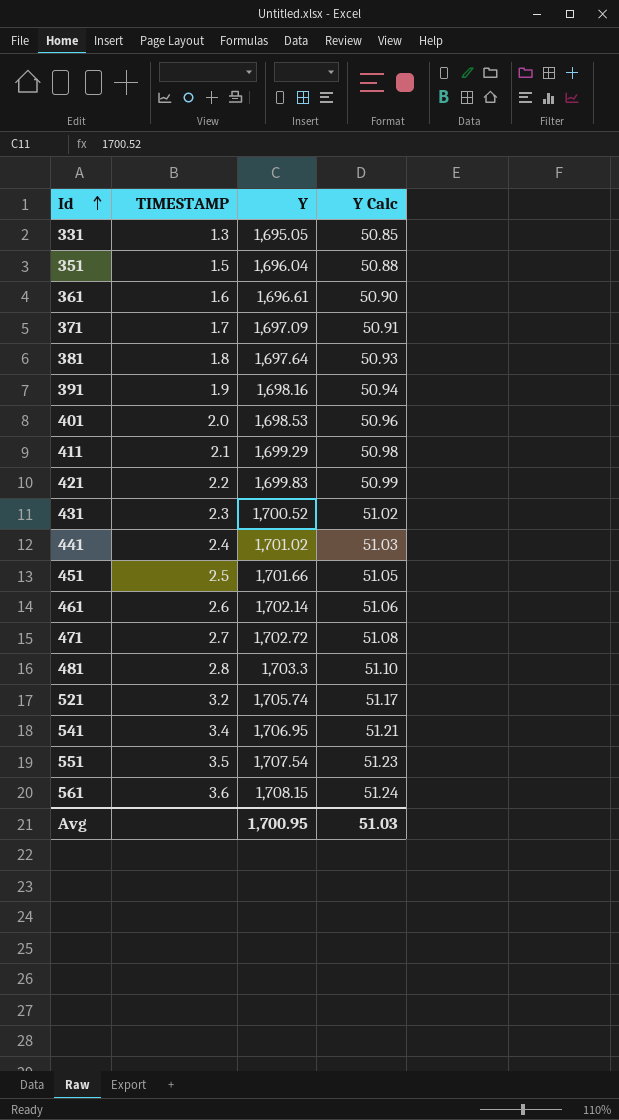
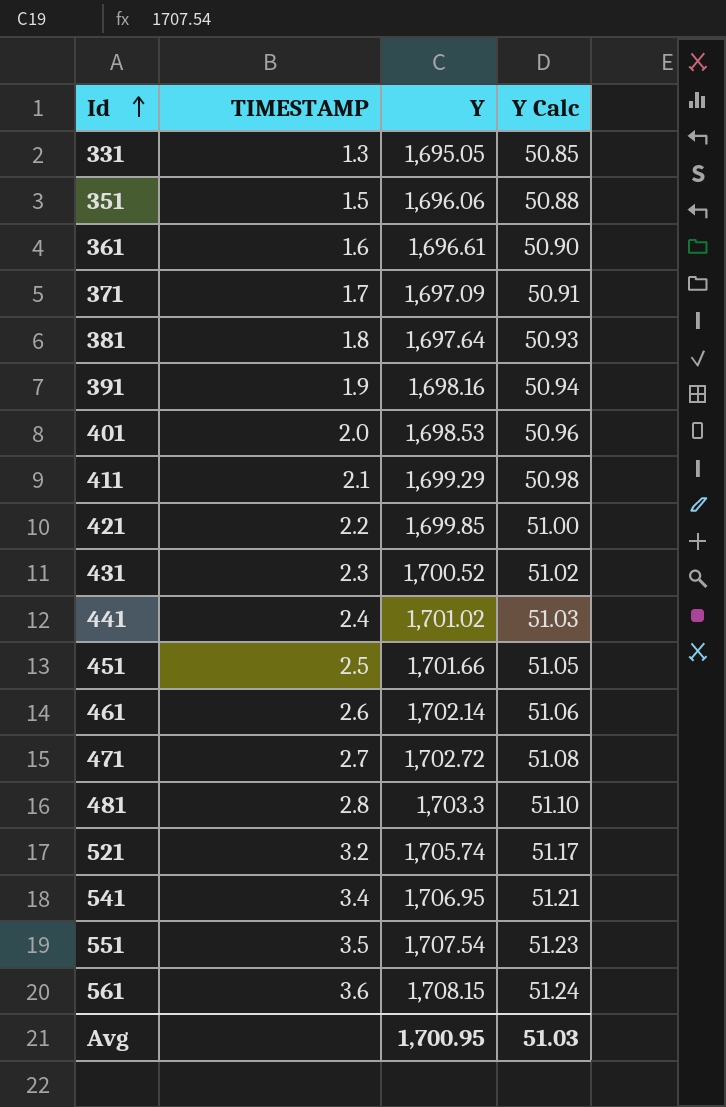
351 | Y: 1,696.04 -> 1,696.06
421 | Y: 1,699.83 -> 1,699.85
421 | Y Calc: 50.99 -> 51.00

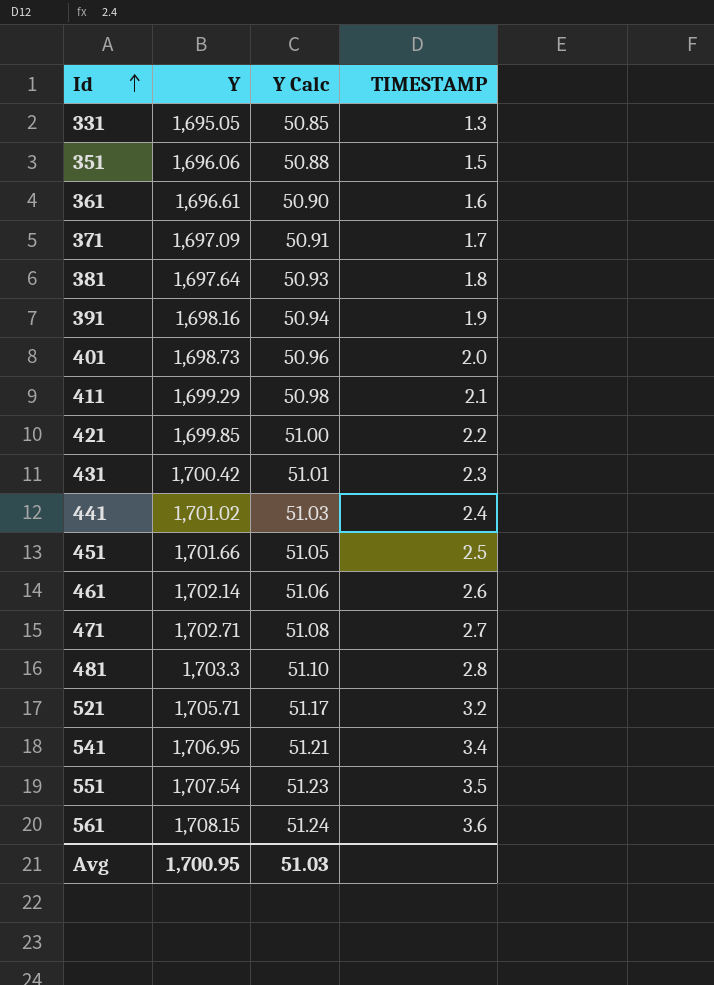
column TIMESTAMP | position: 2 -> 4
401 | Y: 1,698.53 -> 1,698.73
431 | Y: 1,700.52 -> 1,700.42
431 | Y Calc: 51.02 -> 51.01
471 | Y: 1,702.72 -> 1,702.71
521 | Y: 1,705.74 -> 1,705.71

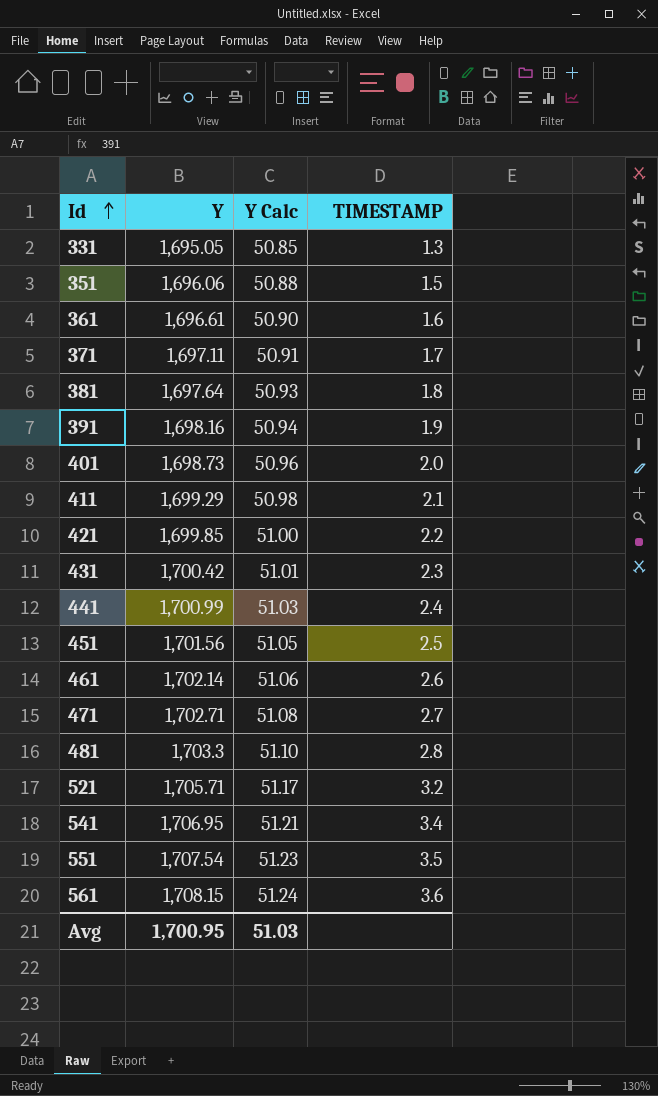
371 | Y: 1,697.09 -> 1,697.11
441 | Y: 1,701.02 -> 1,700.99
451 | Y: 1,701.66 -> 1,701.56

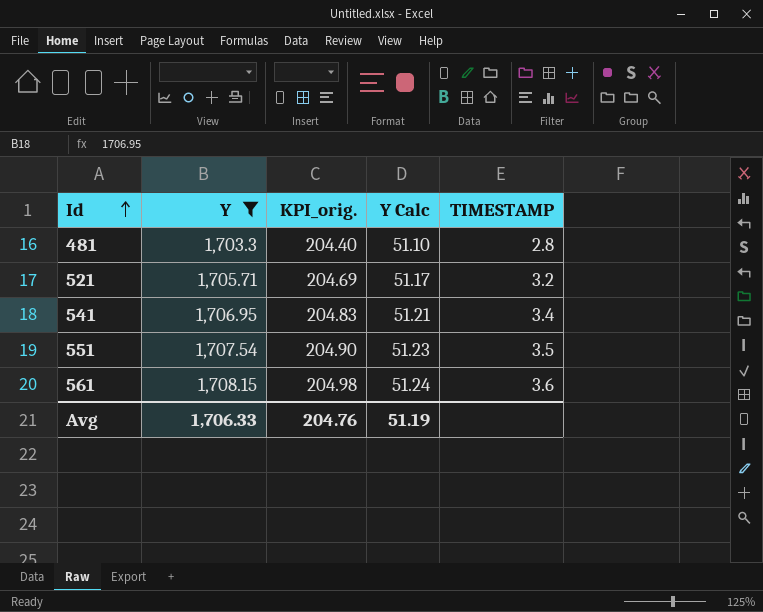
filter: none -> Y >= 1,703.3
column KPI_orig. | formula: none -> [Y] * 0.12
Avg | Y: 1,700.95 -> 1,706.33
Avg | Y Calc: 51.03 -> 51.19

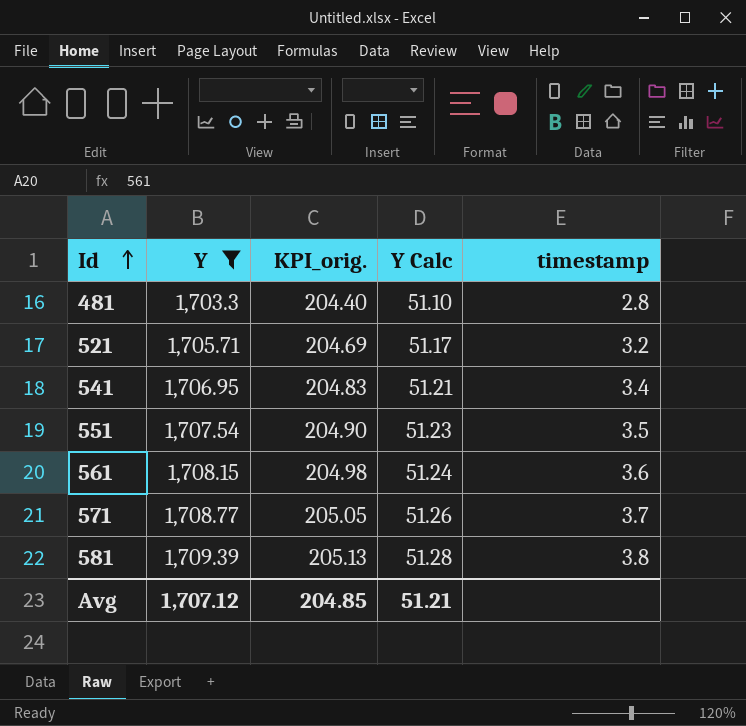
column name: TIMESTAMP -> timestamp
row 571: none -> 1,708.77 | 205.05 | 51.26 | 3.7
row 581: none -> 1,709.39 | 205.13 | 51.28 | 3.8
Avg | Y: 1,706.33 -> 1,707.12
Avg | KPI_orig.: 204.76 -> 204.85
Avg | Y Calc: 51.19 -> 51.21

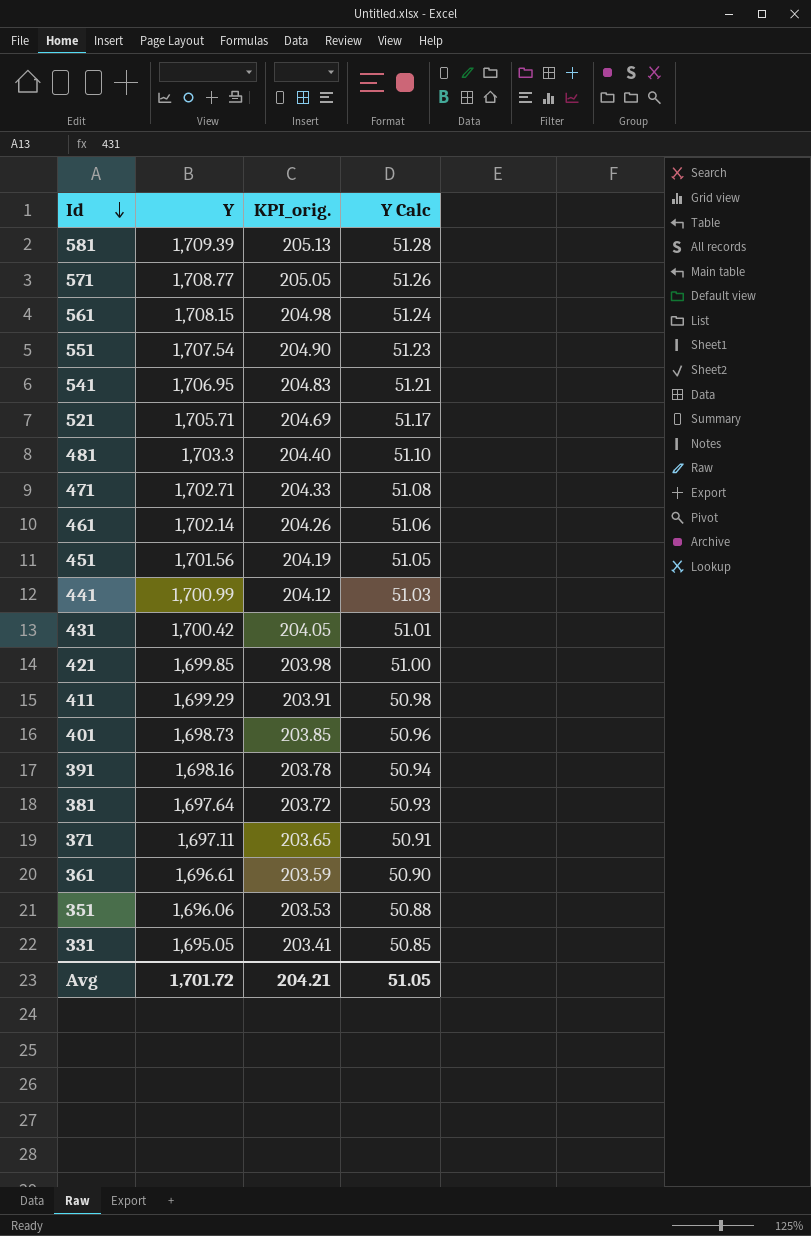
filter: Y >= 1,703.3 -> none
row order: Id ascending -> Id descending
column timestamp | position: 5 -> none
Avg | Y: 1,707.12 -> 1,701.72
Avg | KPI_orig.: 204.85 -> 204.21
Avg | Y Calc: 51.21 -> 51.05

